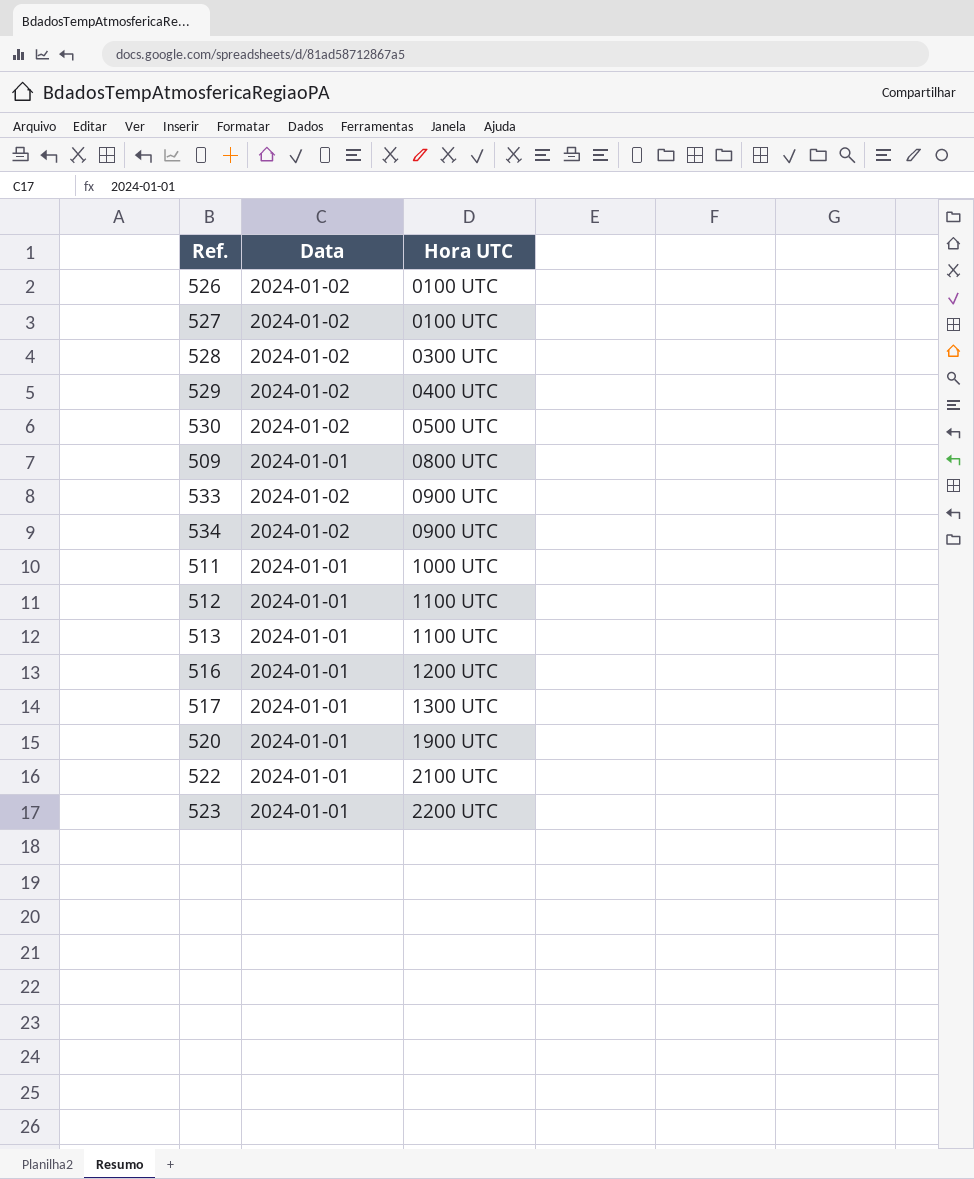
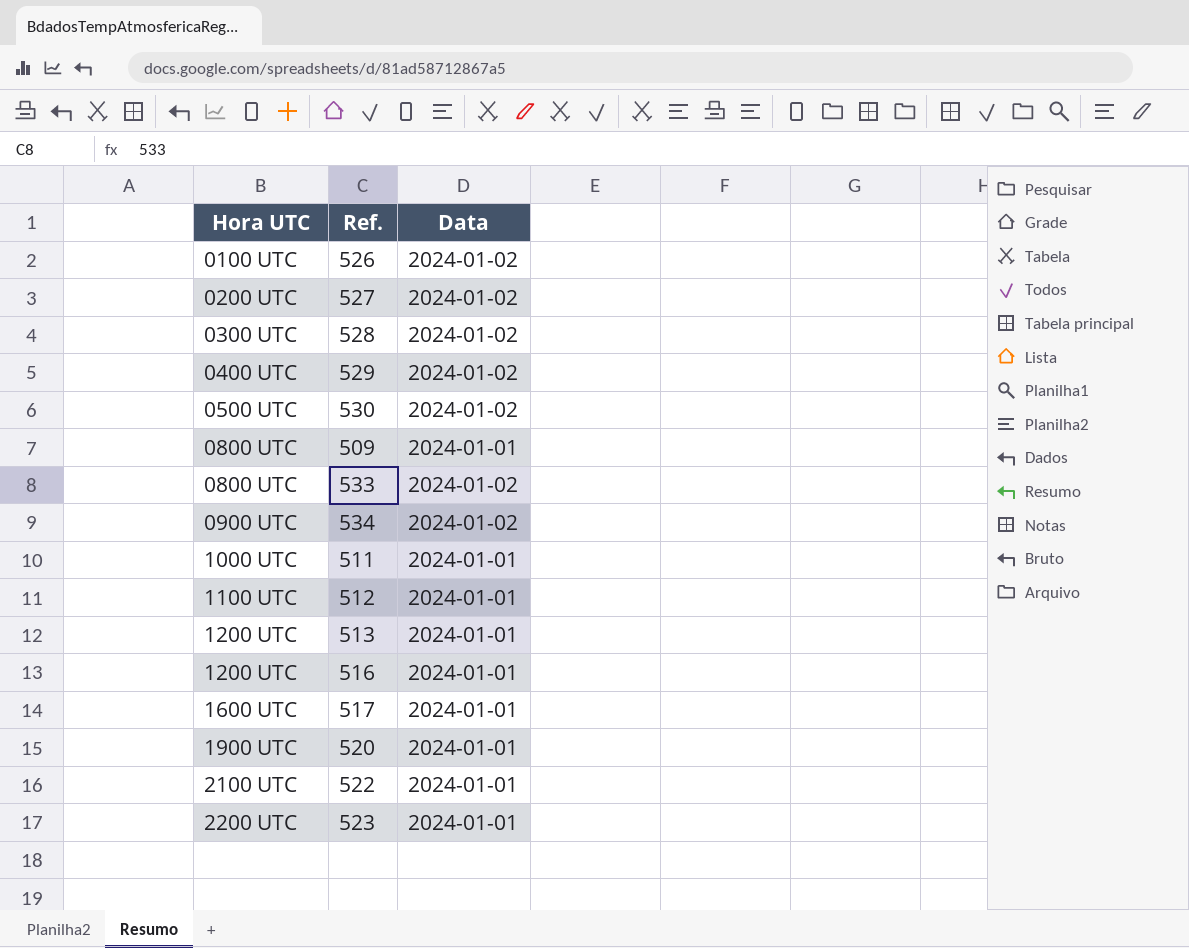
column Hora UTC | position: 3 -> 1
527 | Hora UTC: 0100 UTC -> 0200 UTC
533 | Hora UTC: 0900 UTC -> 0800 UTC
513 | Hora UTC: 1100 UTC -> 1200 UTC
517 | Hora UTC: 1300 UTC -> 1600 UTC

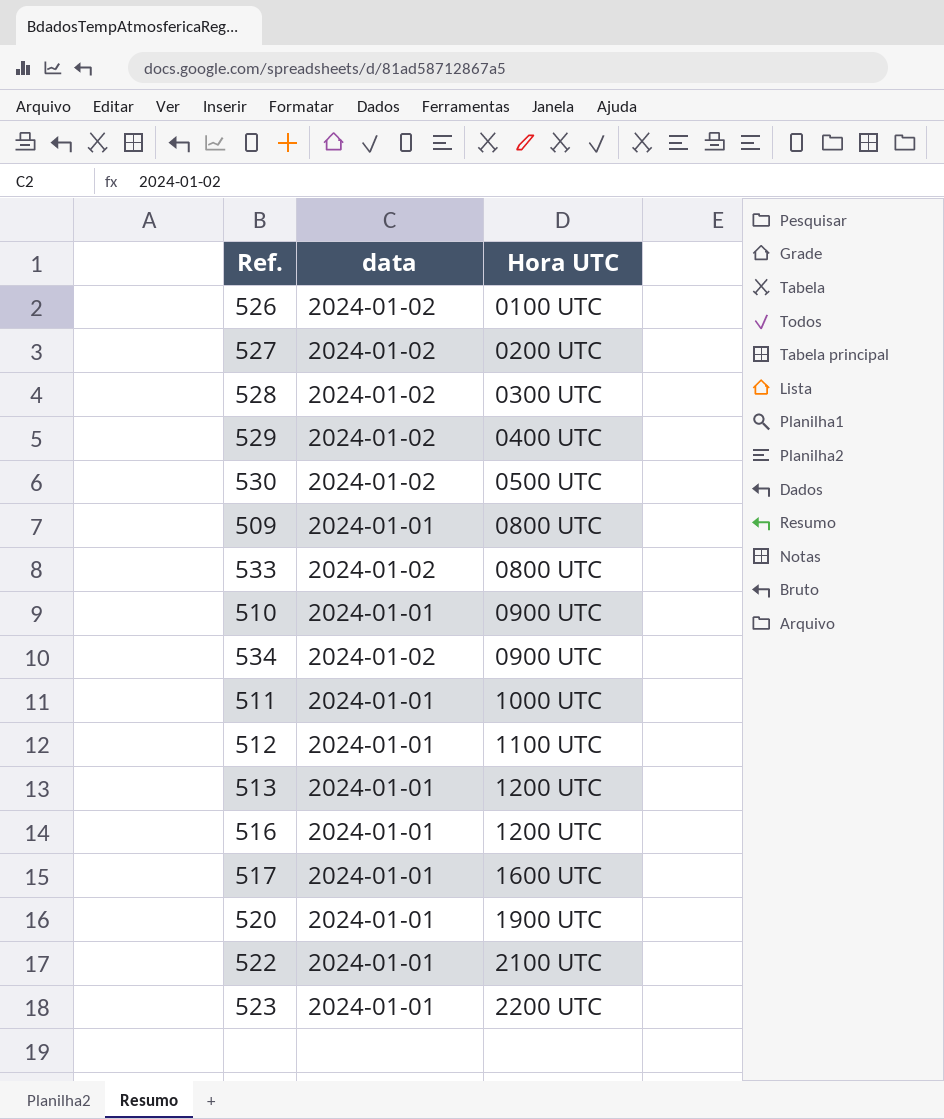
column name: Data -> data
column Hora UTC | position: 1 -> 3
row 510: none -> 2024-01-01 | 0900 UTC

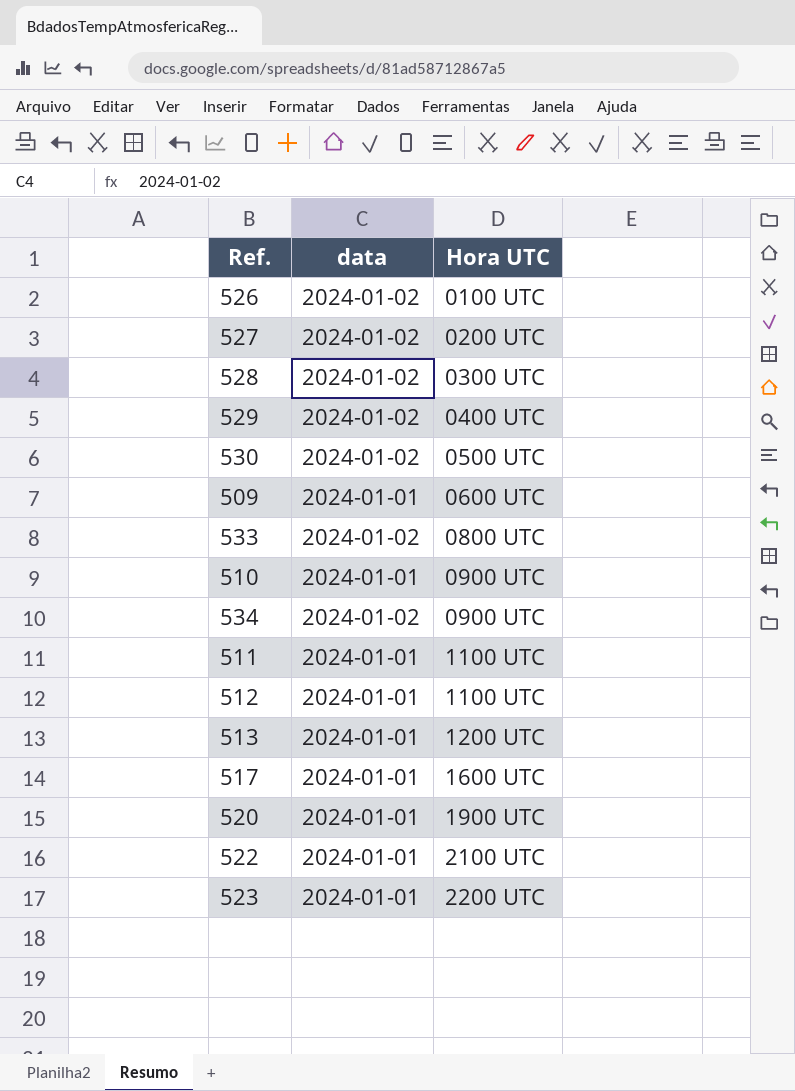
row 516: 2024-01-01 | 1200 UTC -> none
509 | Hora UTC: 0800 UTC -> 0600 UTC
511 | Hora UTC: 1000 UTC -> 1100 UTC

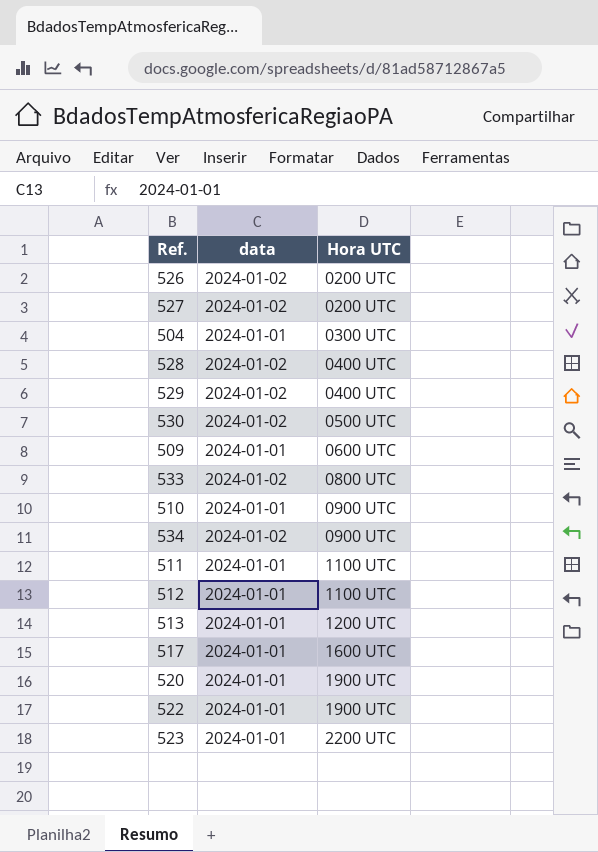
526 | Hora UTC: 0100 UTC -> 0200 UTC
row 504: none -> 2024-01-01 | 0300 UTC
528 | Hora UTC: 0300 UTC -> 0400 UTC
522 | Hora UTC: 2100 UTC -> 1900 UTC

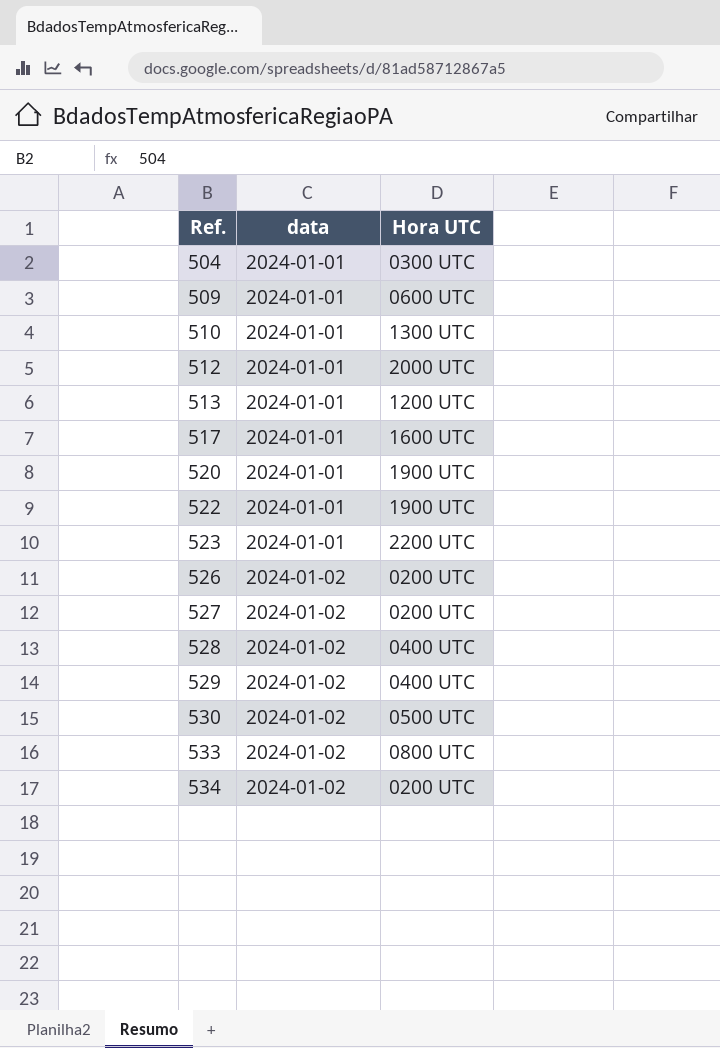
row order: Hora UTC ascending -> Ref. ascending
row 511: 2024-01-01 | 1100 UTC -> none
510 | Hora UTC: 0900 UTC -> 1300 UTC
512 | Hora UTC: 1100 UTC -> 2000 UTC
534 | Hora UTC: 0900 UTC -> 0200 UTC

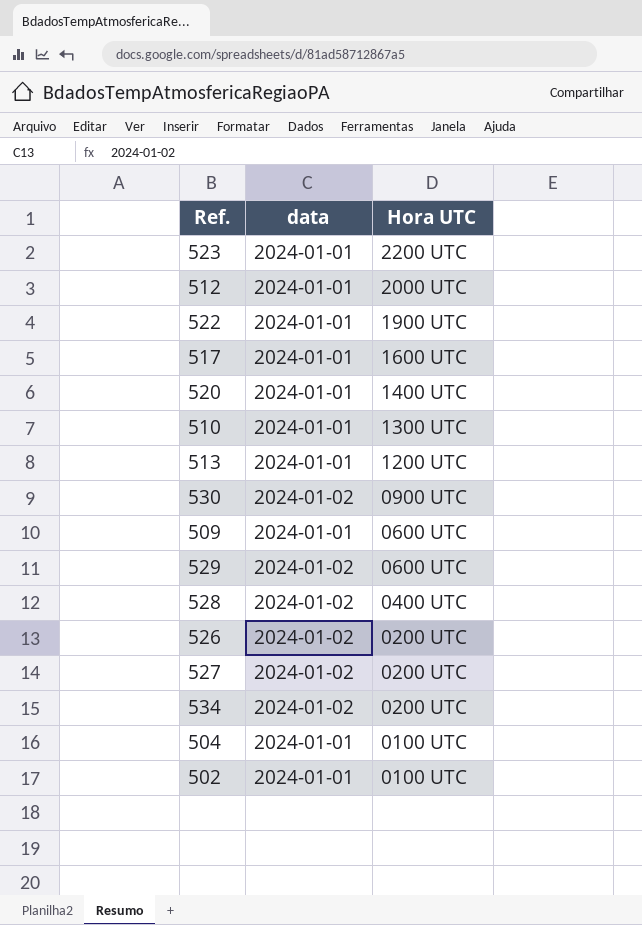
row order: Ref. ascending -> Hora UTC descending
row 533: 2024-01-02 | 0800 UTC -> none
520 | Hora UTC: 1900 UTC -> 1400 UTC
530 | Hora UTC: 0500 UTC -> 0900 UTC
529 | Hora UTC: 0400 UTC -> 0600 UTC
504 | Hora UTC: 0300 UTC -> 0100 UTC
row 502: none -> 2024-01-01 | 0100 UTC

